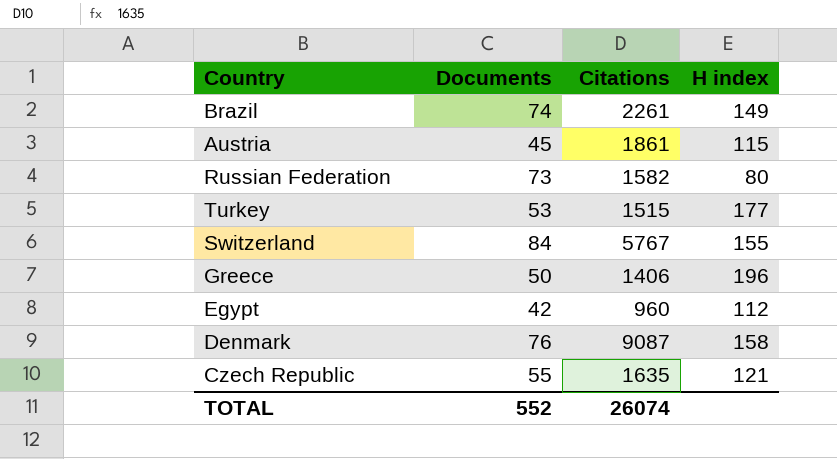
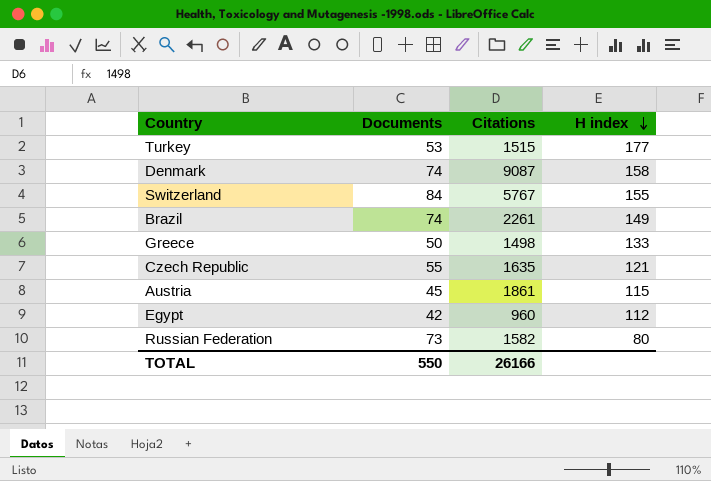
row order: none -> H index descending
Denmark | Documents: 76 -> 74
Greece | Citations: 1406 -> 1498
Greece | H index: 196 -> 133
TOTAL | Documents: 552 -> 550
TOTAL | Citations: 26074 -> 26166

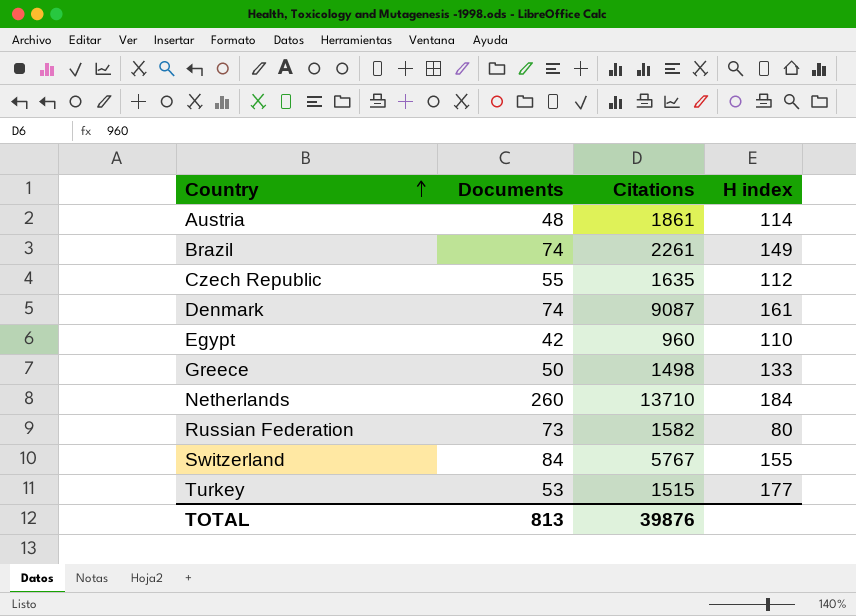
row order: H index descending -> Country ascending
Austria | Documents: 45 -> 48
Austria | H index: 115 -> 114
Czech Republic | H index: 121 -> 112
Denmark | H index: 158 -> 161
Egypt | H index: 112 -> 110
row Netherlands: none -> 260 | 13710 | 184
TOTAL | Documents: 550 -> 813
TOTAL | Citations: 26166 -> 39876

